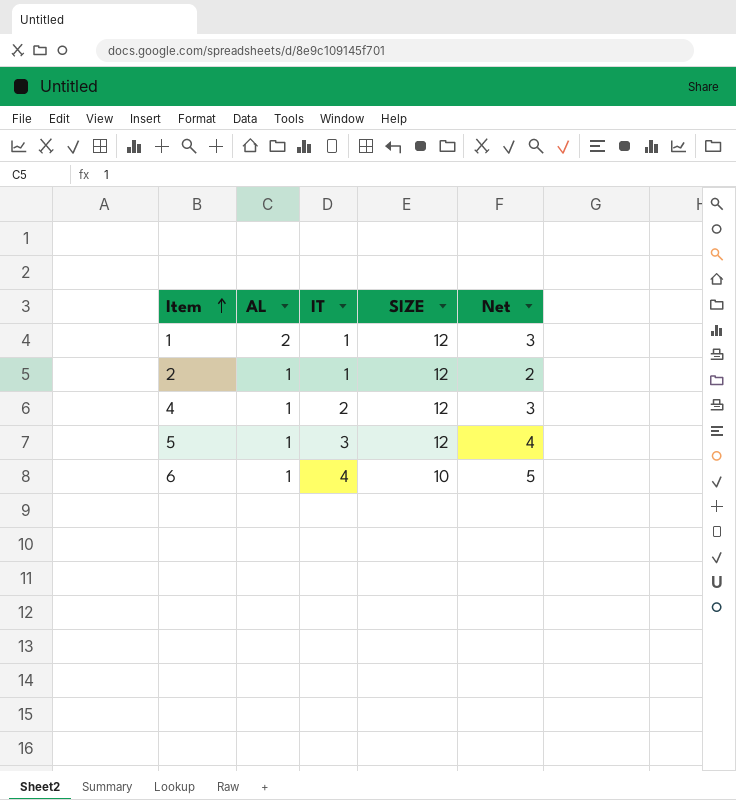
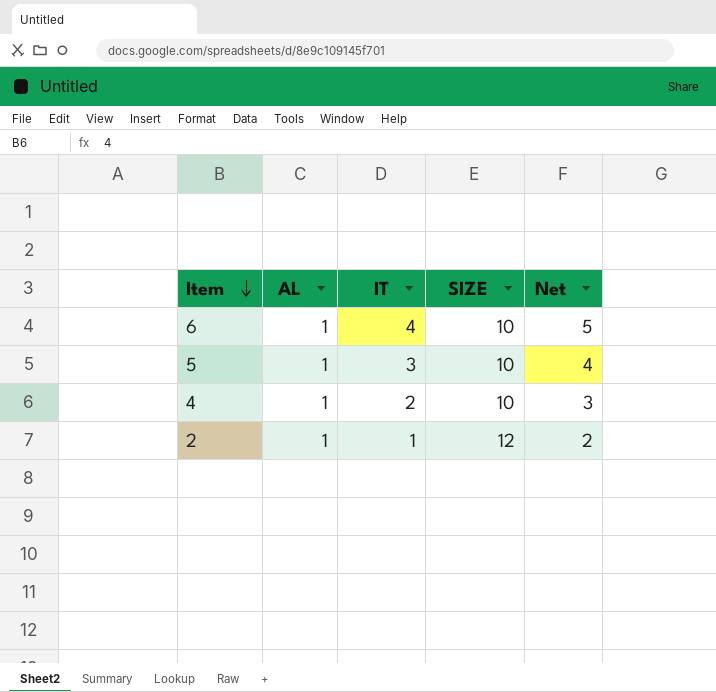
row order: Item ascending -> Item descending
row 1: 2 | 1 | 12 | 3 -> none
5 | SIZE: 12 -> 10
4 | SIZE: 12 -> 10

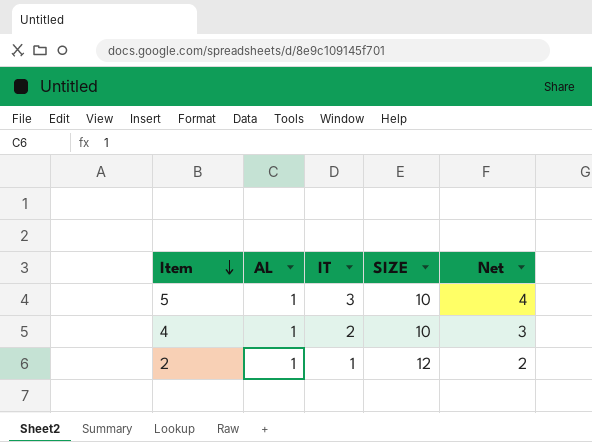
row 6: 1 | 4 | 10 | 5 -> none

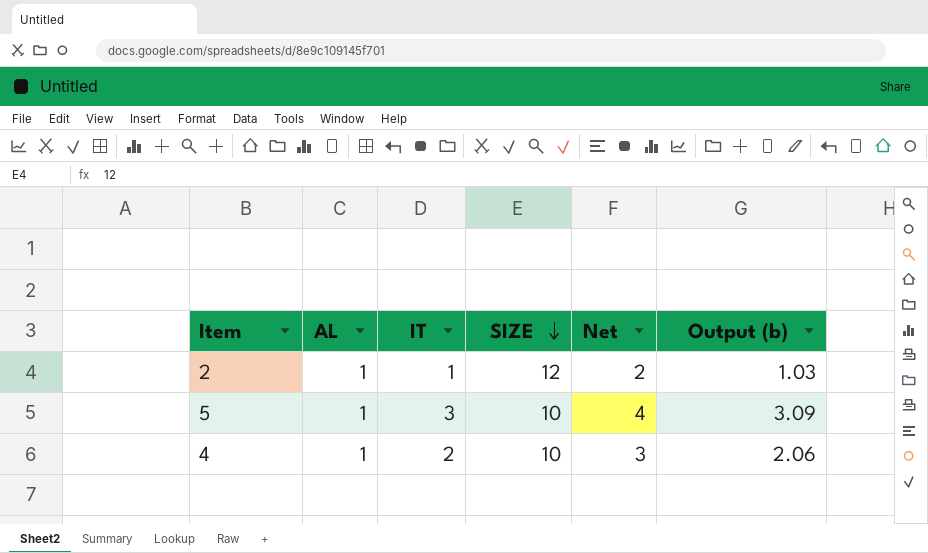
row order: Item descending -> SIZE descending
column Output (b) | formula: none -> [IT] * 1.03

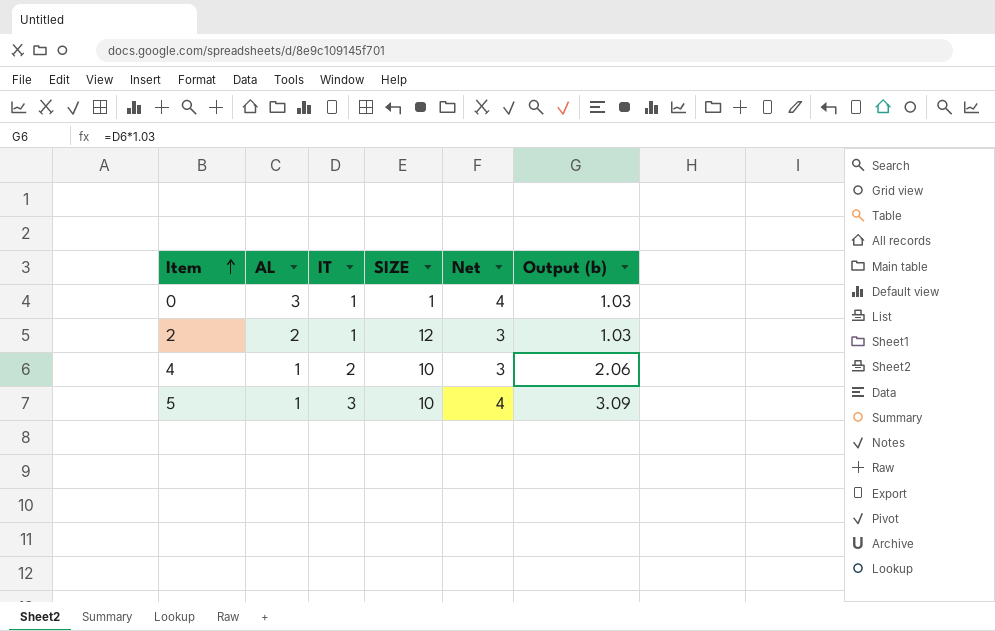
row order: SIZE descending -> Item ascending
row 0: none -> 3 | 1 | 1 | 4 | 1.03
2 | AL: 1 -> 2
2 | Net: 2 -> 3

